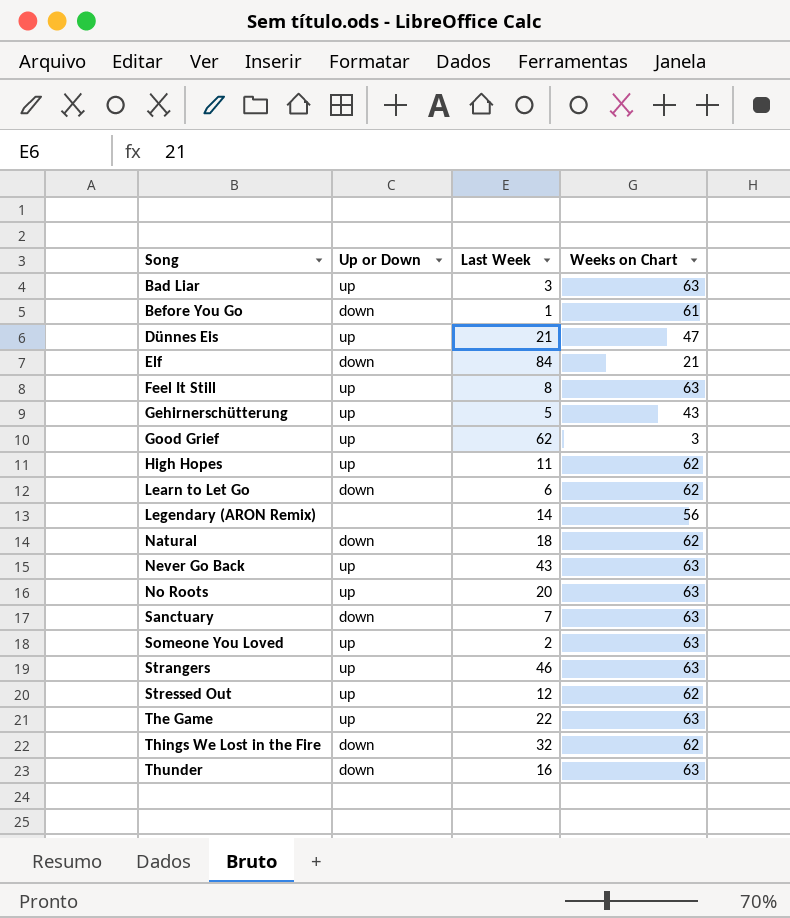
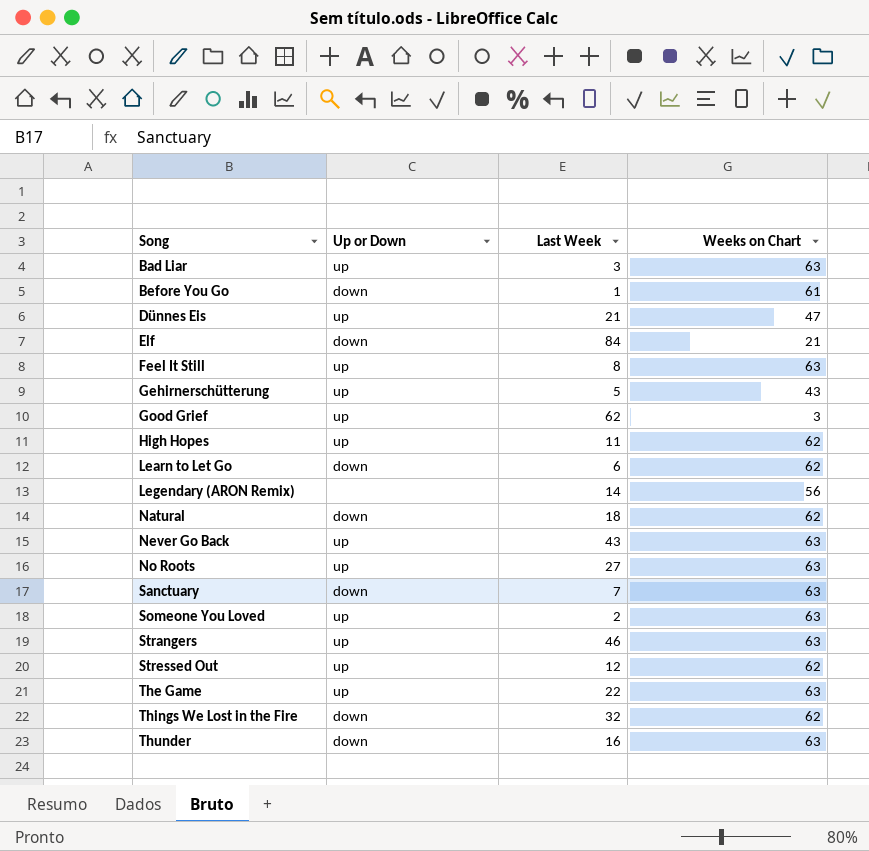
No Roots | Last Week: 20 -> 27

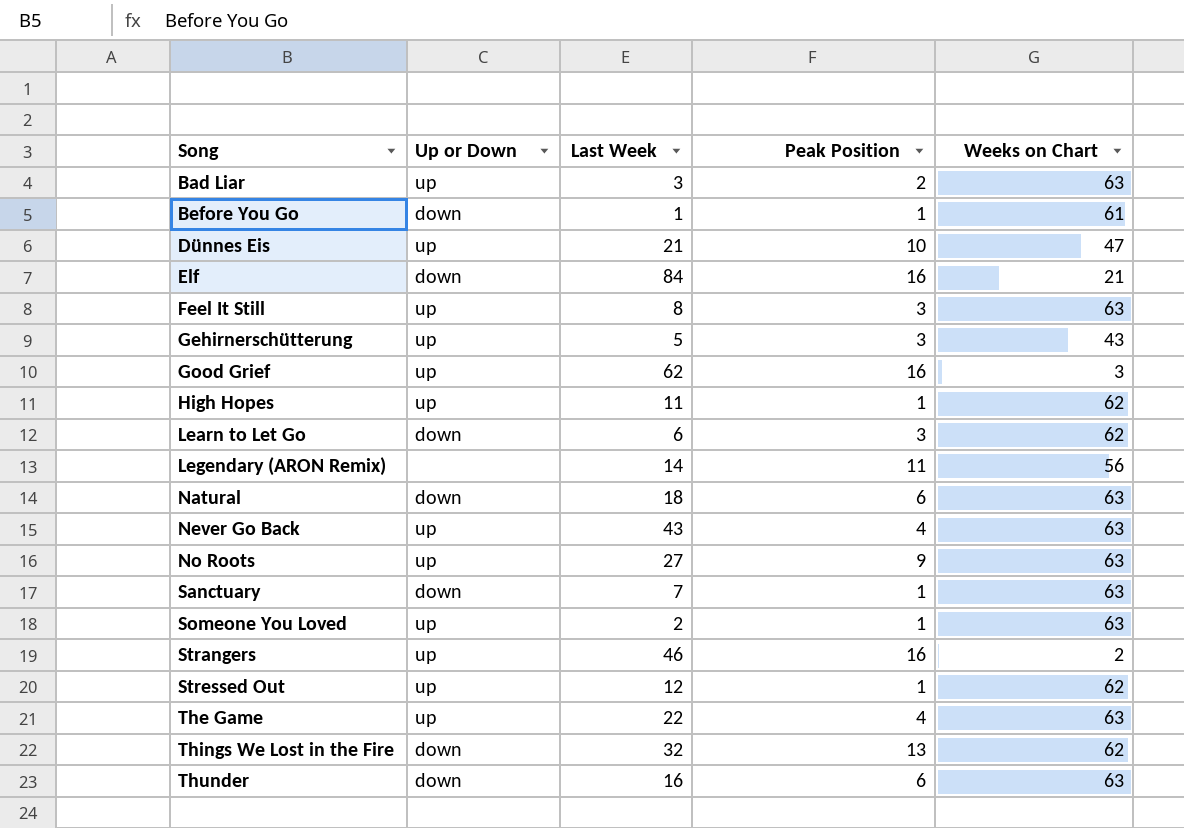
column Peak Position | position: none -> 4
Natural | Weeks on Chart: 62 -> 63
Strangers | Weeks on Chart: 63 -> 2

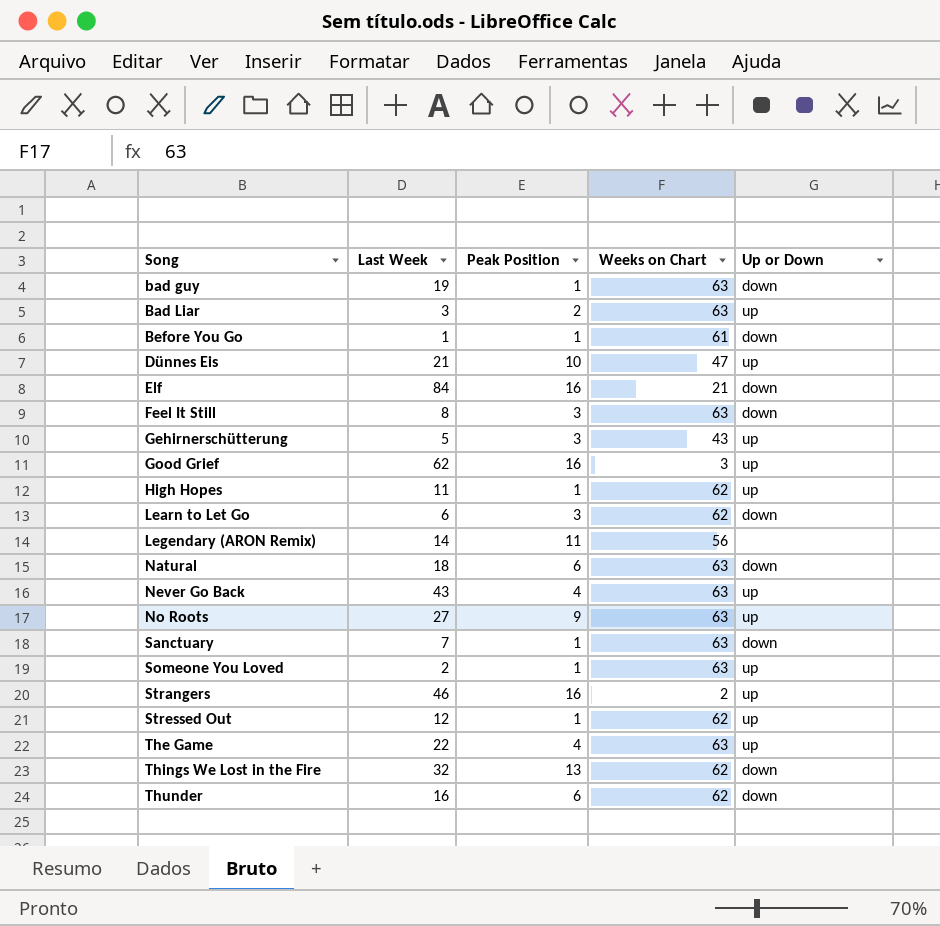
column Up or Down | position: 2 -> 5
row bad guy: none -> 19 | 1 | 63 | down
Feel It Still | Up or Down: up -> down
Thunder | Weeks on Chart: 63 -> 62

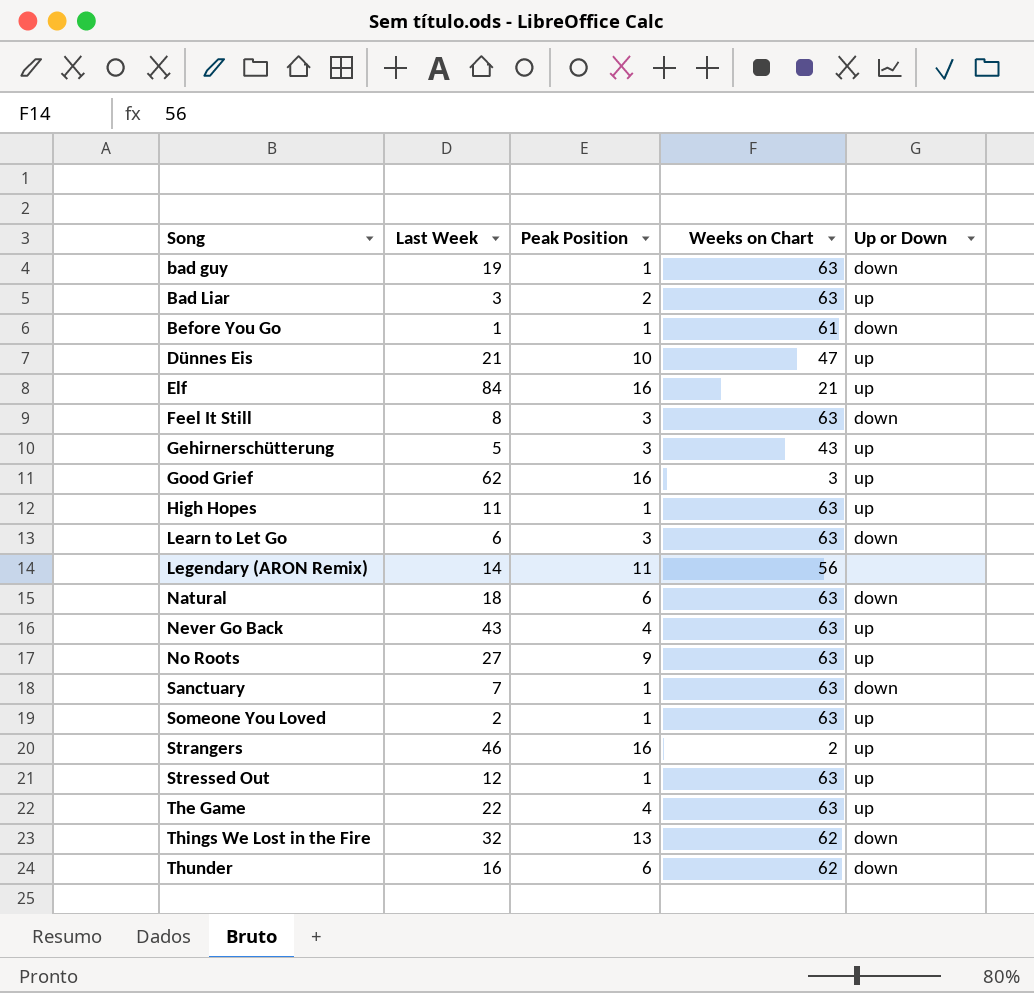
Elf | Up or Down: down -> up
High Hopes | Weeks on Chart: 62 -> 63
Learn to Let Go | Weeks on Chart: 62 -> 63
Stressed Out | Weeks on Chart: 62 -> 63

